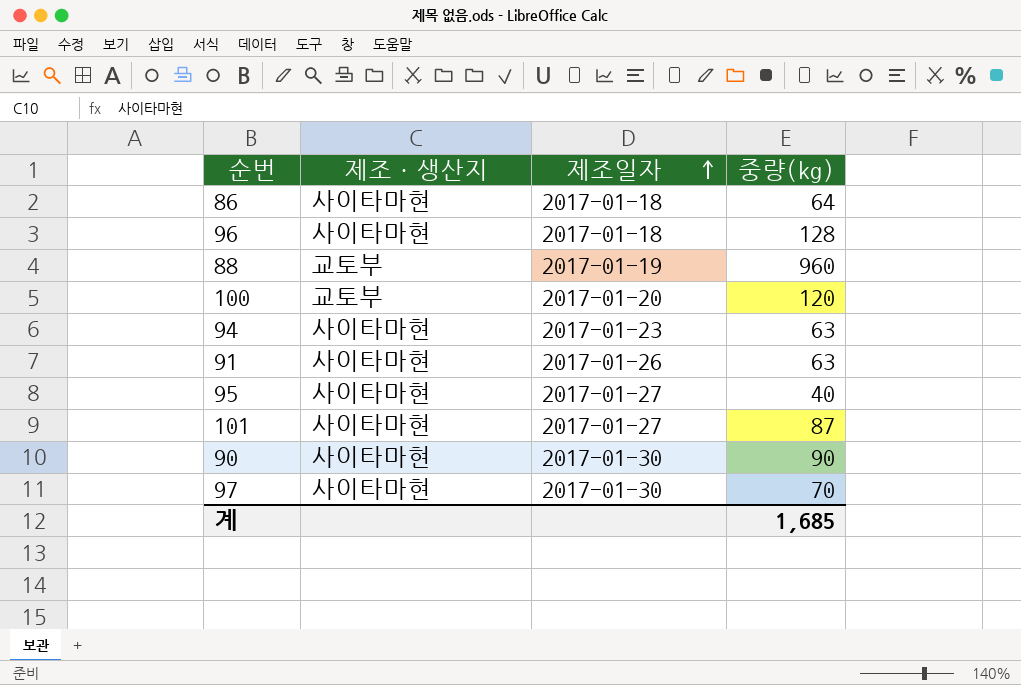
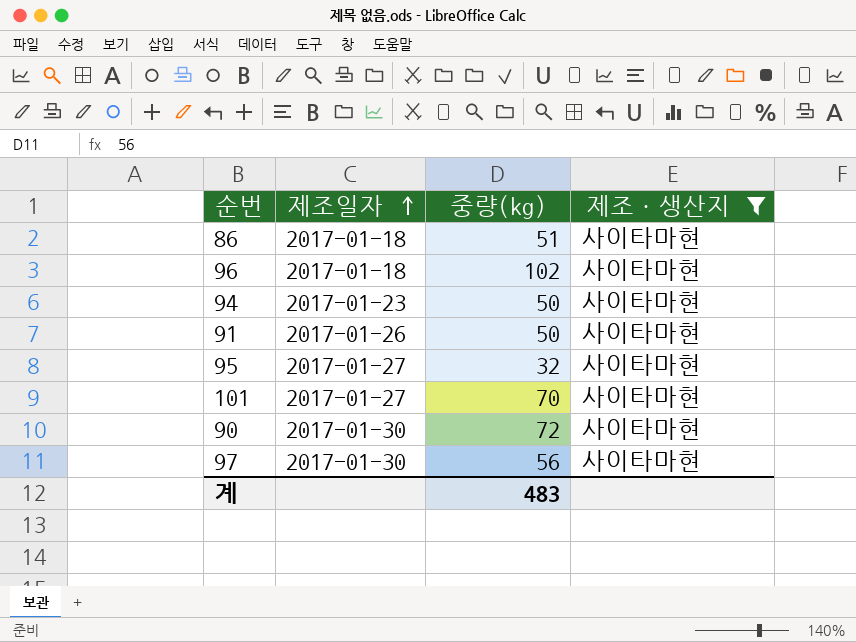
filter: none -> 제조·생산지 = 사이타마현
column 제조·생산지 | position: 2 -> 4
86 | 중량(kg): 64 -> 51
96 | 중량(kg): 128 -> 102
94 | 중량(kg): 63 -> 50
91 | 중량(kg): 63 -> 50
95 | 중량(kg): 40 -> 32
101 | 중량(kg): 87 -> 70
90 | 중량(kg): 90 -> 72
97 | 중량(kg): 70 -> 56
계 | 중량(kg): 1,685 -> 483

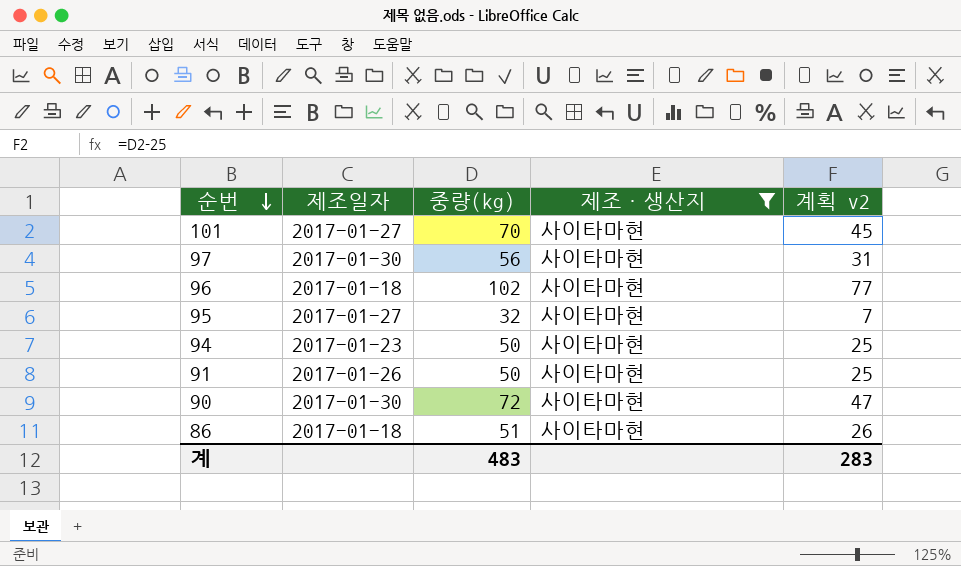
row order: 제조일자 ascending -> 순번 descending
column 계획 v2 | formula: none -> [중량(kg)] - 25

